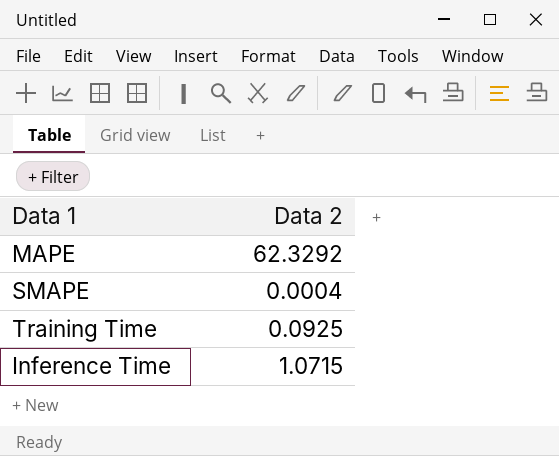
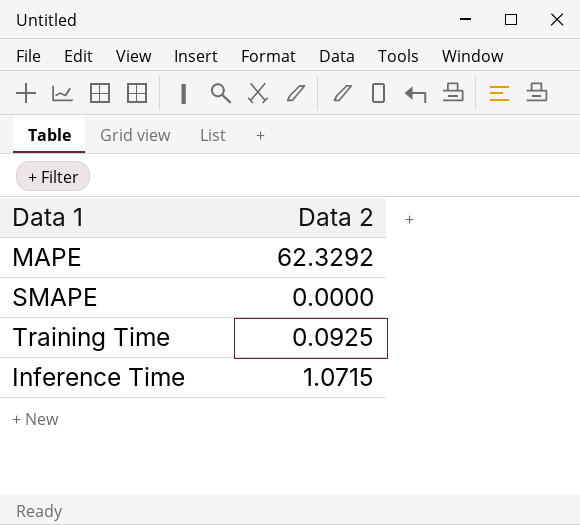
SMAPE | Data 2: 0.0004 -> 0.0000

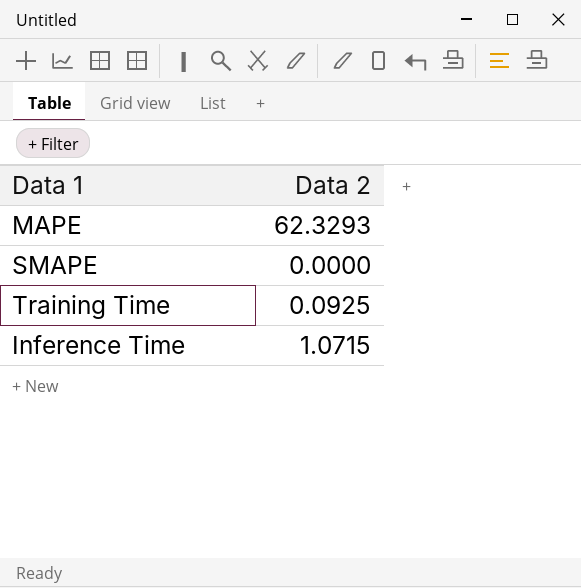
MAPE | Data 2: 62.3292 -> 62.3293

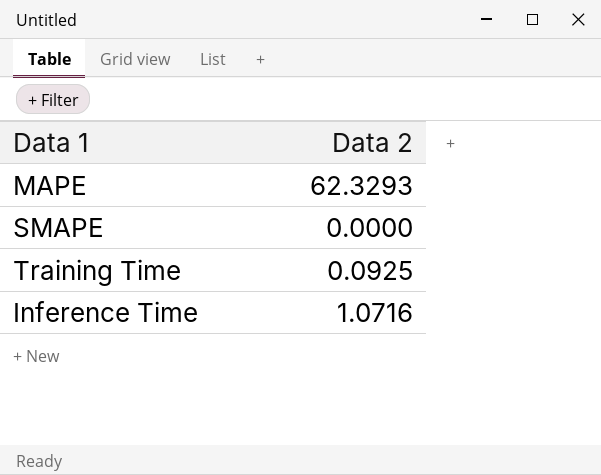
Inference Time | Data 2: 1.0715 -> 1.0716

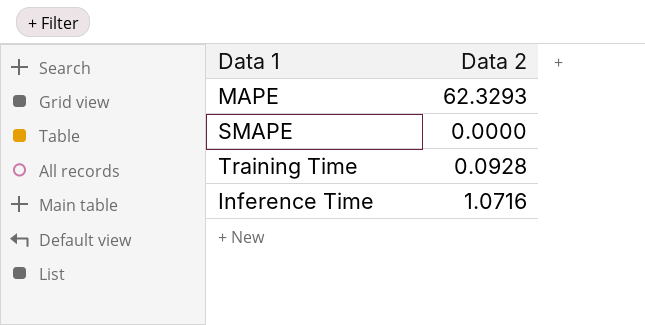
Training Time | Data 2: 0.0925 -> 0.0928

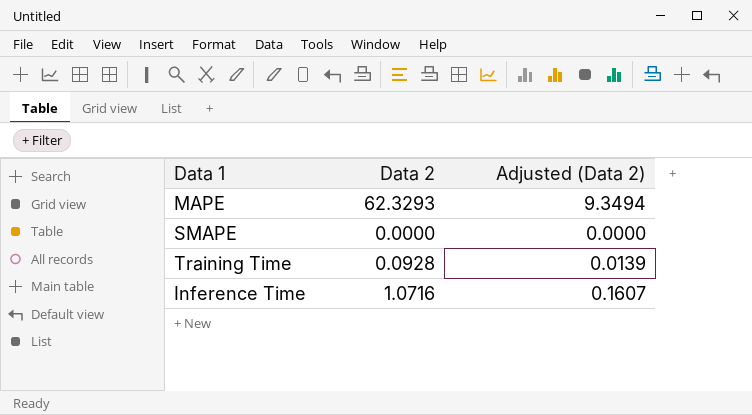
column Adjusted (Data 2) | formula: none -> [Data 2] * 0.15

